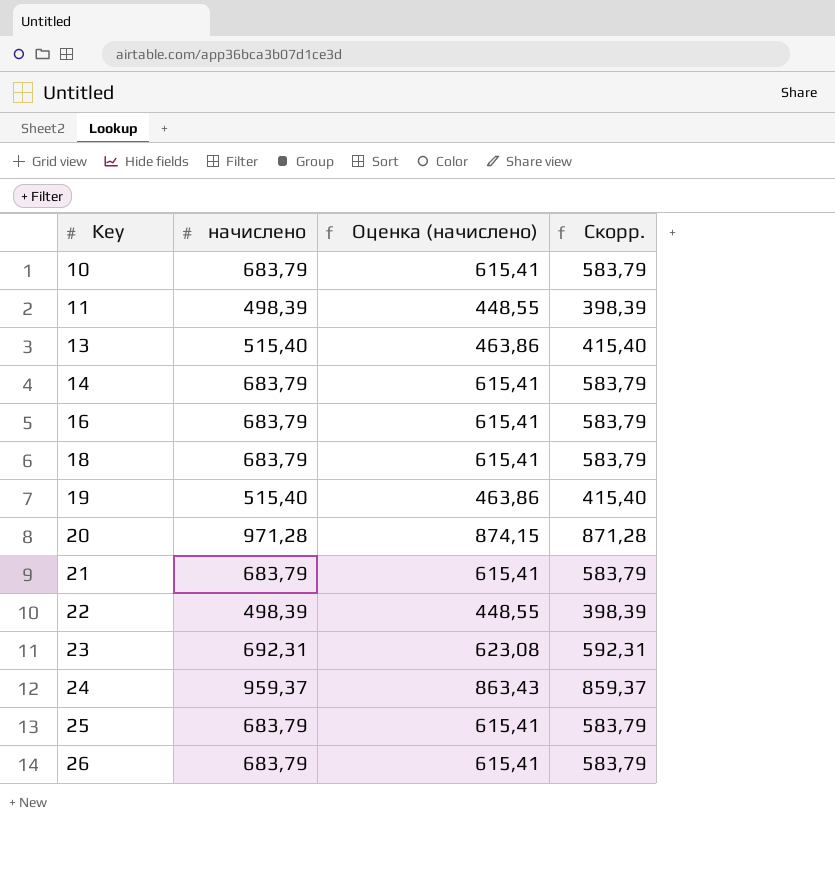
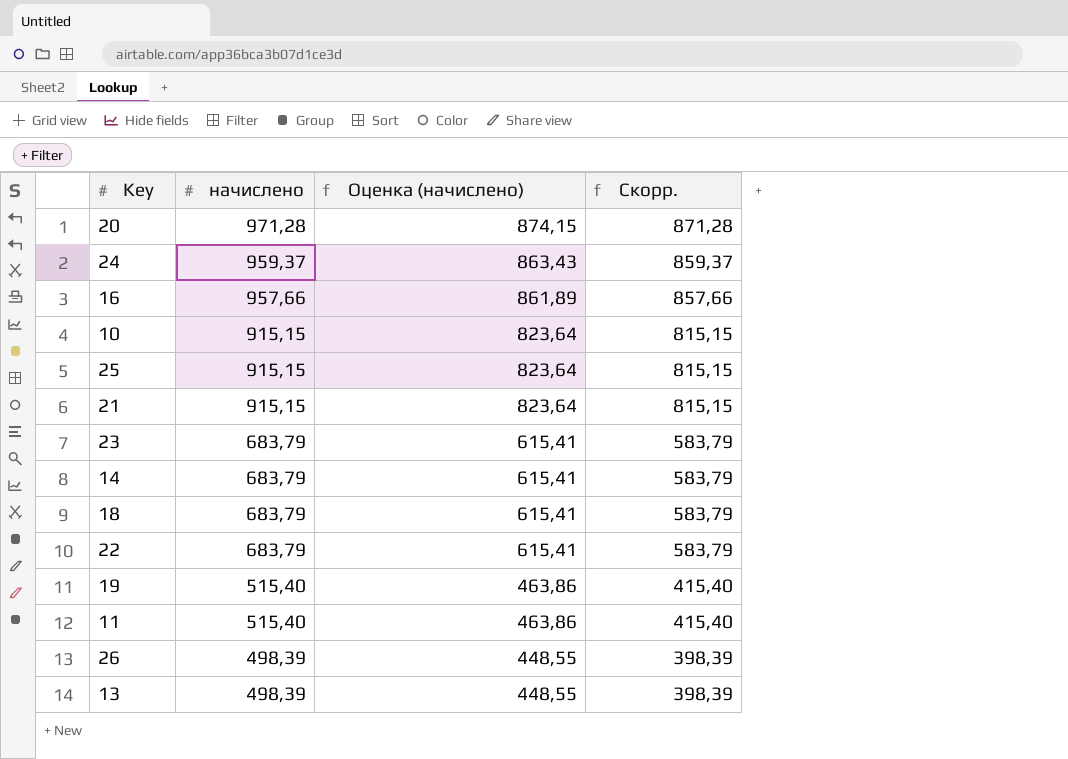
row order: Key ascending -> начислено descending
16 | начислено: 683,79 -> 957,66
16 | Оценка (начислено): 615,41 -> 861,89
16 | Скорр.: 583,79 -> 857,66
10 | начислено: 683,79 -> 915,15
10 | Оценка (начислено): 615,41 -> 823,64
10 | Скорр.: 583,79 -> 815,15
25 | начислено: 683,79 -> 915,15
25 | Оценка (начислено): 615,41 -> 823,64
25 | Скорр.: 583,79 -> 815,15
21 | начислено: 683,79 -> 915,15
21 | Оценка (начислено): 615,41 -> 823,64
21 | Скорр.: 583,79 -> 815,15
23 | начислено: 692,31 -> 683,79
23 | Оценка (начислено): 623,08 -> 615,41
23 | Скорр.: 592,31 -> 583,79
22 | начислено: 498,39 -> 683,79
22 | Оценка (начислено): 448,55 -> 615,41
22 | Скорр.: 398,39 -> 583,79
11 | начислено: 498,39 -> 515,40
11 | Оценка (начислено): 448,55 -> 463,86
11 | Скорр.: 398,39 -> 415,40
26 | начислено: 683,79 -> 498,39
26 | Оценка (начислено): 615,41 -> 448,55
26 | Скорр.: 583,79 -> 398,39
13 | начислено: 515,40 -> 498,39
13 | Оценка (начислено): 463,86 -> 448,55
13 | Скорр.: 415,40 -> 398,39

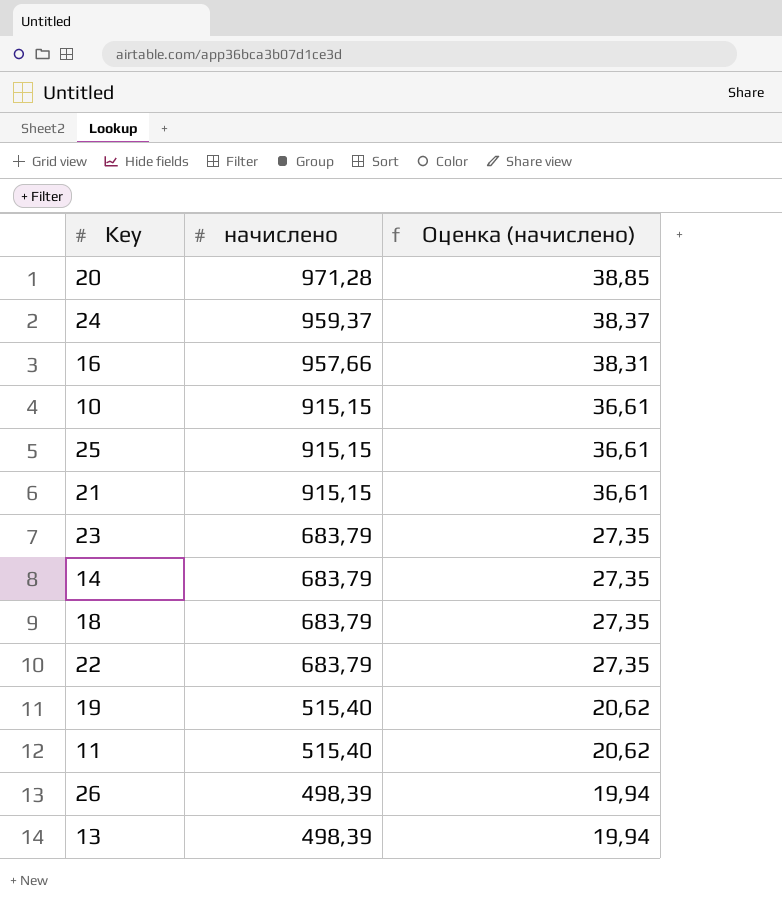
column Скорр. | formula: [начислено] - 100 -> none
column Оценка (начислено) | formula: [начислено] * 0,9 -> [начислено] * 0,04

